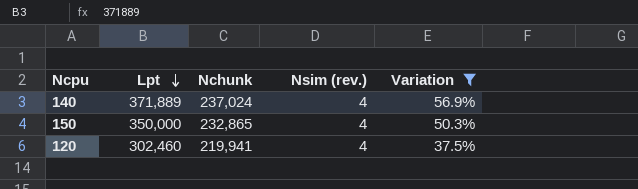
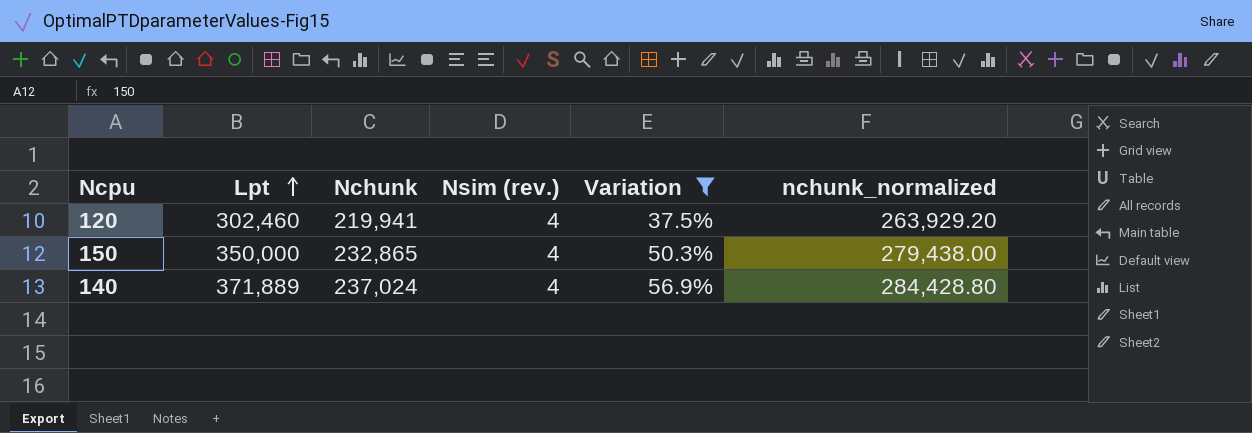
row order: Lpt descending -> Lpt ascending
column nchunk_normalized | formula: none -> [Nchunk] * 1.2

